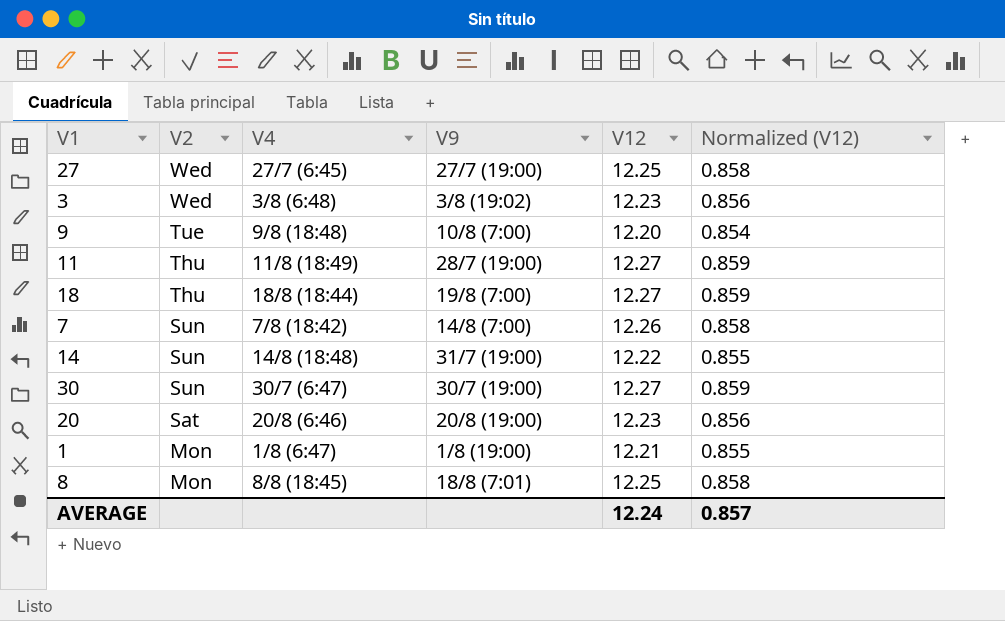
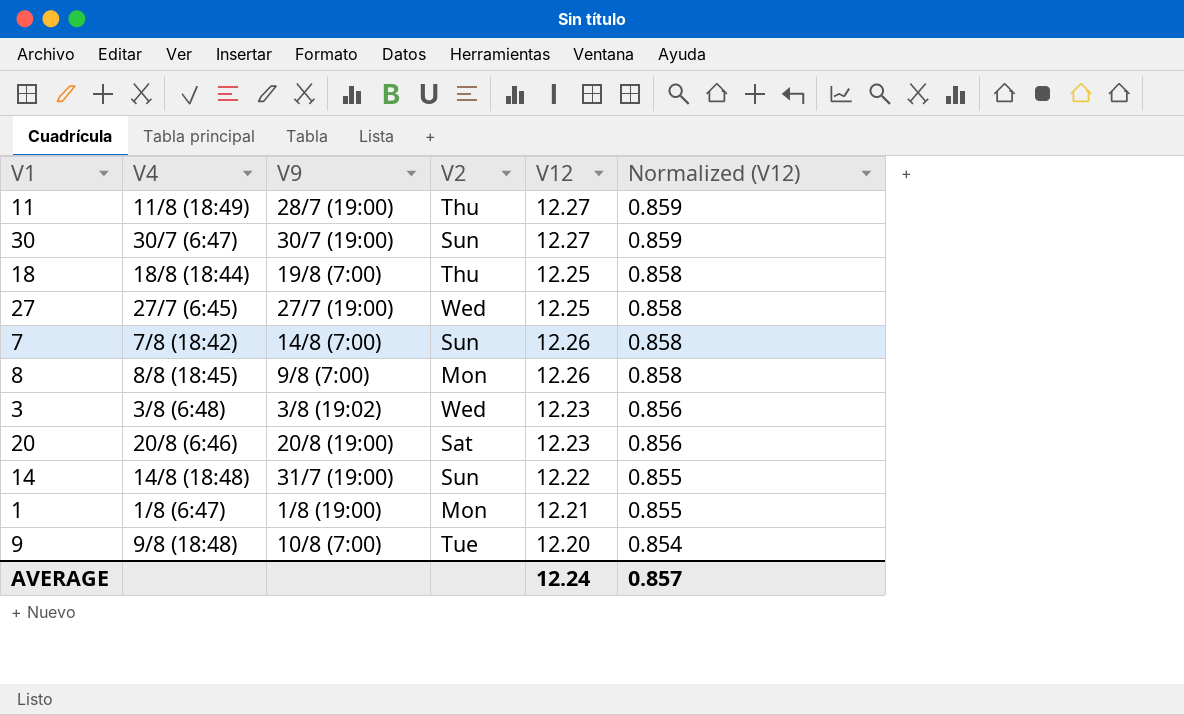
row order: V2 descending -> Normalized (V12) descending
column V2 | position: 2 -> 4
18 | V12: 12.27 -> 12.25
18 | Normalized (V12): 0.859 -> 0.858
8 | V9: 18/8 (7:01) -> 9/8 (7:00)
8 | V12: 12.25 -> 12.26

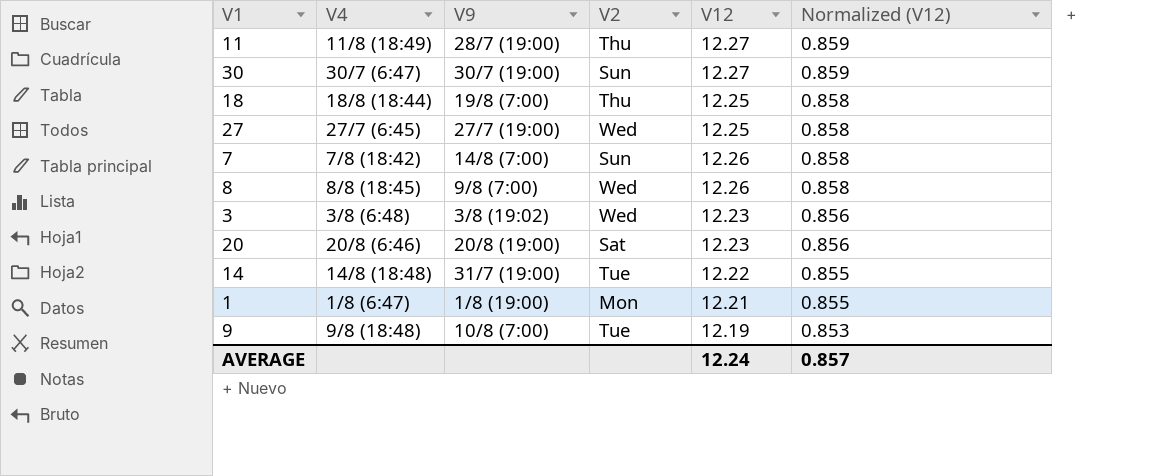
8 | V2: Mon -> Wed
14 | V2: Sun -> Tue
9 | V12: 12.20 -> 12.19
9 | Normalized (V12): 0.854 -> 0.853

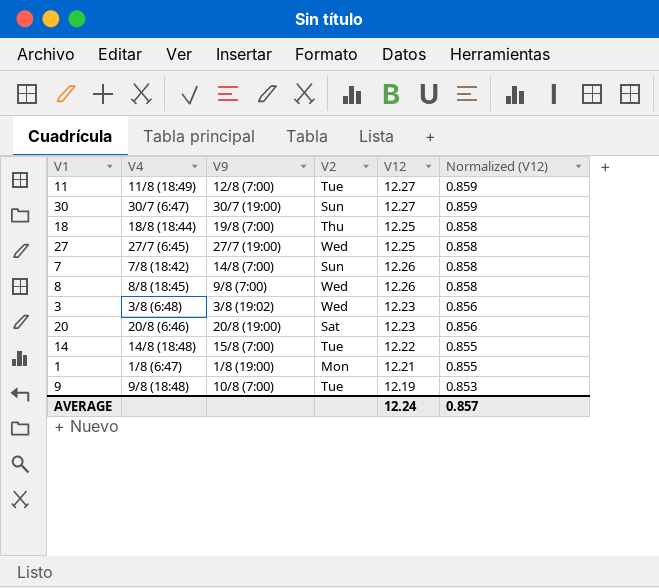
11 | V9: 28/7 (19:00) -> 12/8 (7:00)
11 | V2: Thu -> Tue
14 | V9: 31/7 (19:00) -> 15/8 (7:00)

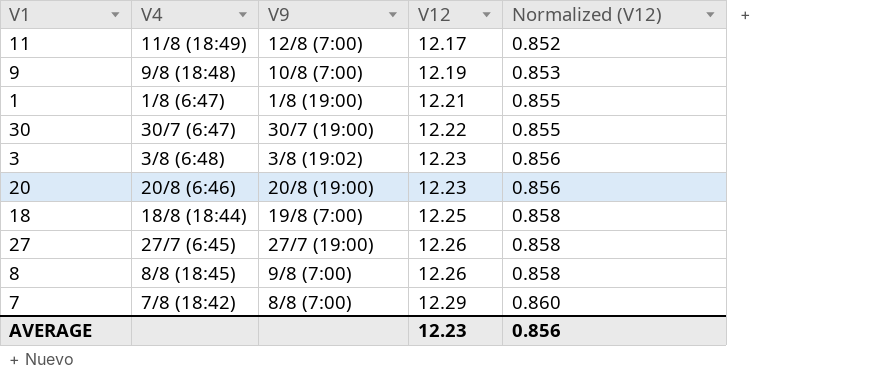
row order: Normalized (V12) descending -> V12 ascending
column V2 | position: 4 -> none
row 14: 14/8 (18:48) | 15/8 (7:00) | Tue | 12.22 | 0.855 -> none
11 | V12: 12.27 -> 12.17
11 | Normalized (V12): 0.859 -> 0.852
30 | V12: 12.27 -> 12.22
30 | Normalized (V12): 0.859 -> 0.855
27 | V12: 12.25 -> 12.26
7 | V9: 14/8 (7:00) -> 8/8 (7:00)
7 | V12: 12.26 -> 12.29
7 | Normalized (V12): 0.858 -> 0.860
AVERAGE | V12: 12.24 -> 12.23
AVERAGE | Normalized (V12): 0.857 -> 0.856

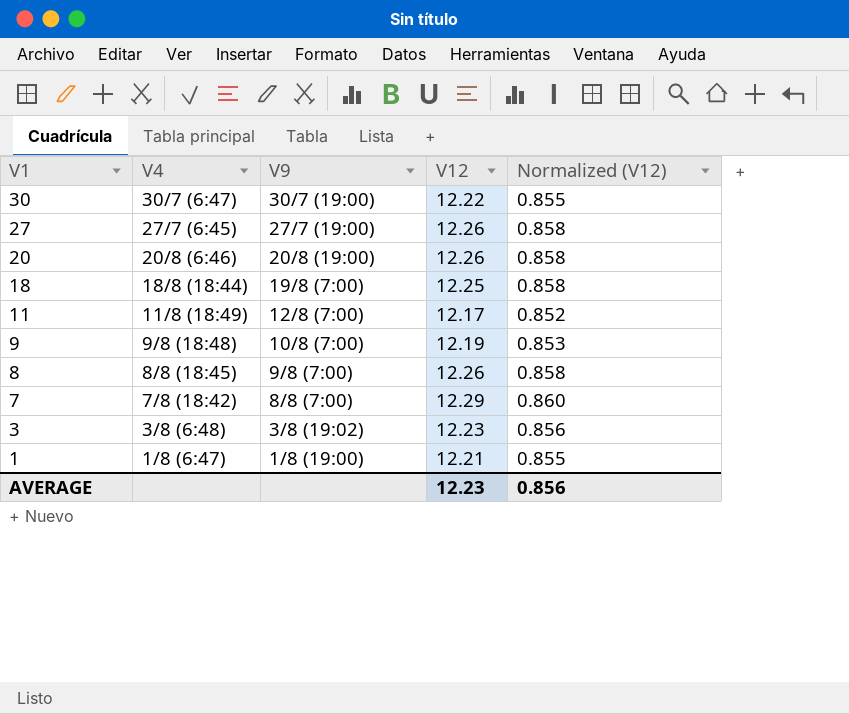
row order: V12 ascending -> V1 descending
20 | V12: 12.23 -> 12.26
20 | Normalized (V12): 0.856 -> 0.858

